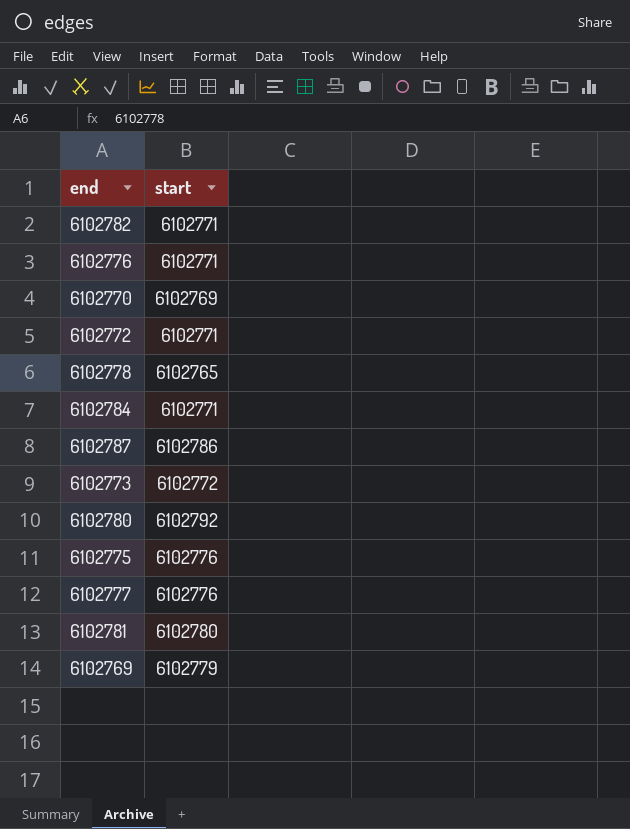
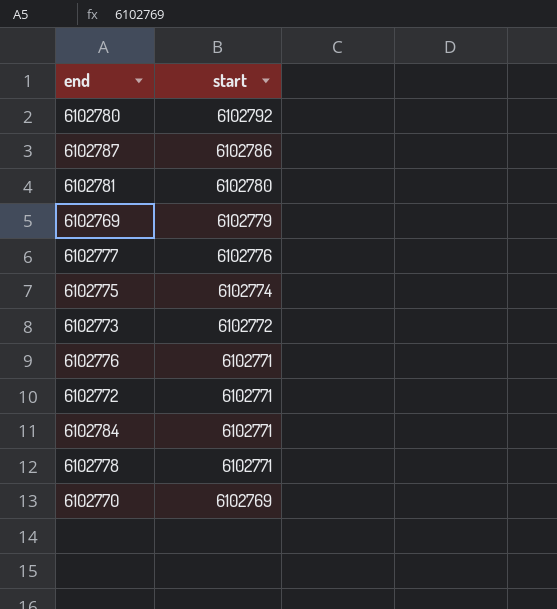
row order: none -> start descending
row 6102782: 6102771 -> none
6102775 | start: 6102776 -> 6102774
6102778 | start: 6102765 -> 6102771

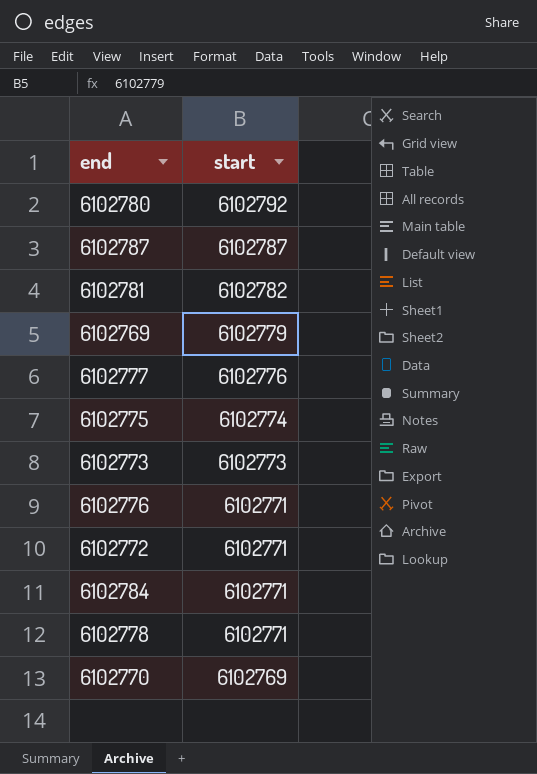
6102787 | start: 6102786 -> 6102787
6102781 | start: 6102780 -> 6102782
6102773 | start: 6102772 -> 6102773

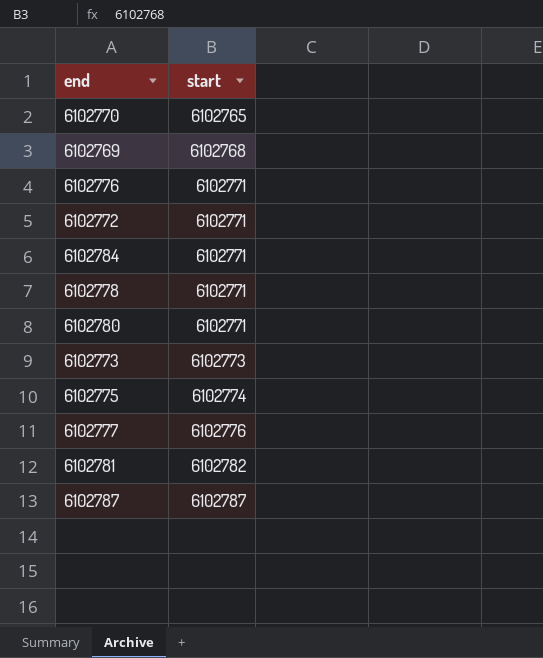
row order: start descending -> start ascending
6102770 | start: 6102769 -> 6102765
6102769 | start: 6102779 -> 6102768
6102780 | start: 6102792 -> 6102771

